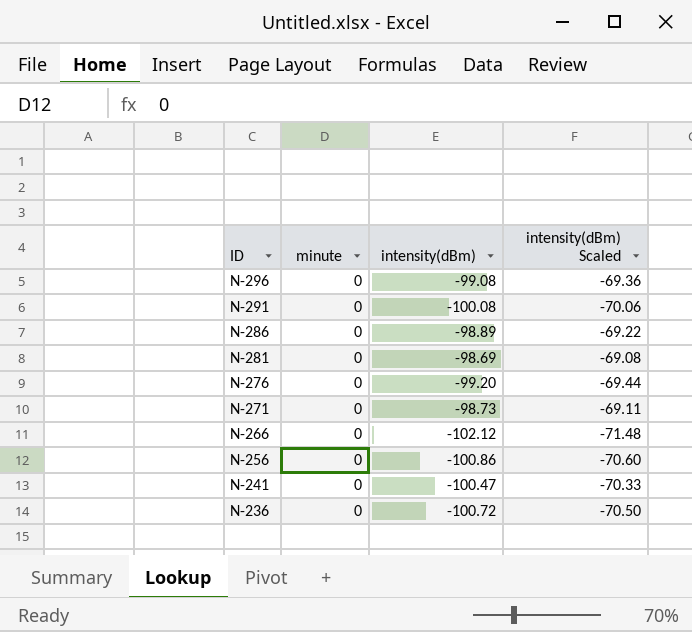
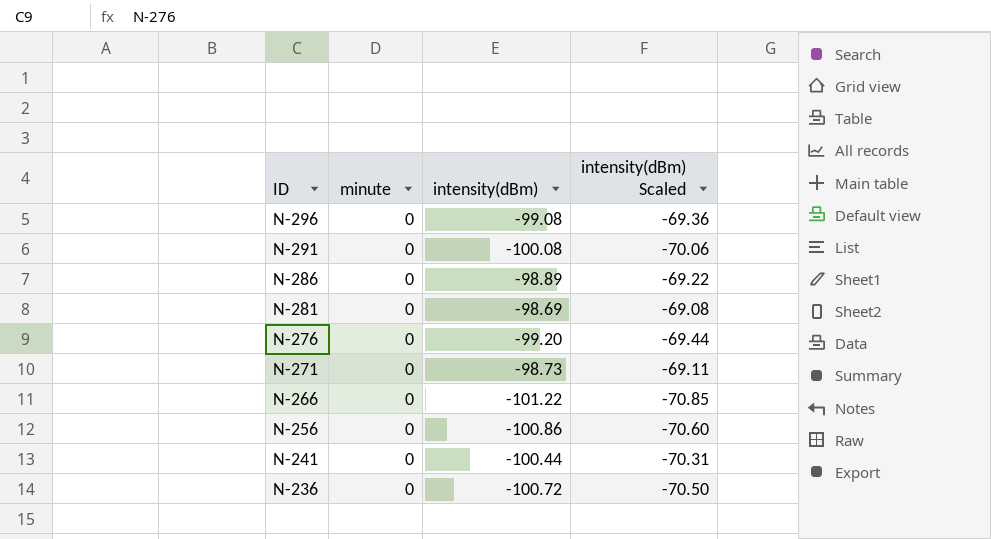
N-266 | intensity(dBm): -102.12 -> -101.22
N-266 | intensity(dBm) Scaled: -71.48 -> -70.85
N-241 | intensity(dBm): -100.47 -> -100.44
N-241 | intensity(dBm) Scaled: -70.33 -> -70.31

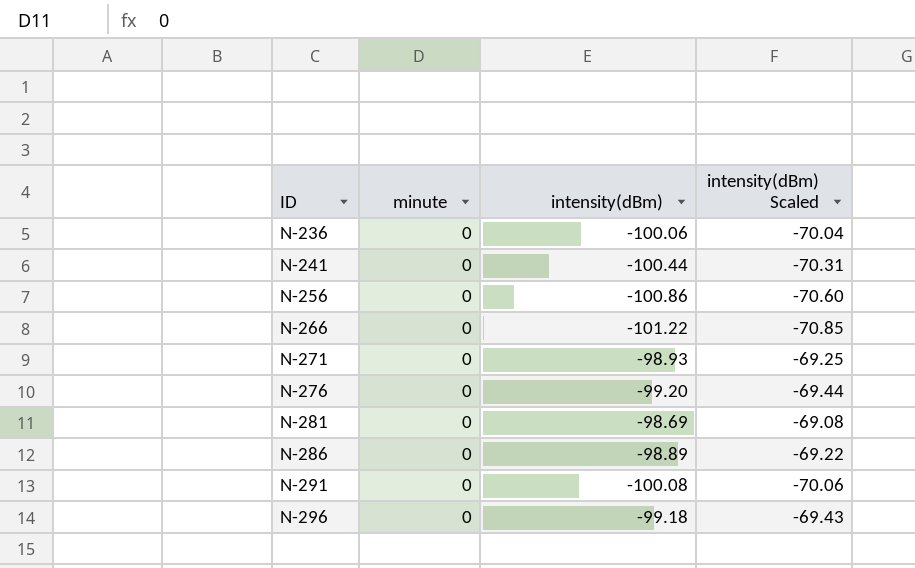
row order: ID descending -> ID ascending
N-236 | intensity(dBm): -100.72 -> -100.06
N-236 | intensity(dBm) Scaled: -70.50 -> -70.04
N-271 | intensity(dBm): -98.73 -> -98.93
N-271 | intensity(dBm) Scaled: -69.11 -> -69.25
N-296 | intensity(dBm): -99.08 -> -99.18
N-296 | intensity(dBm) Scaled: -69.36 -> -69.43

